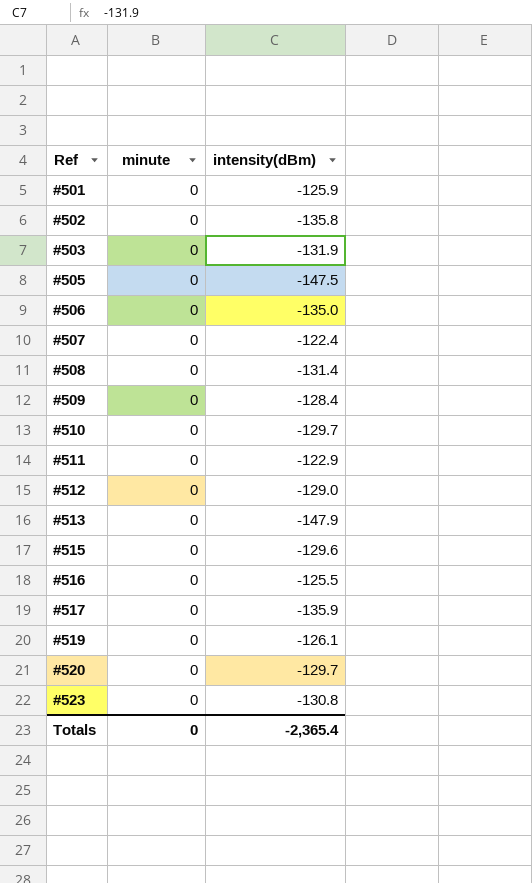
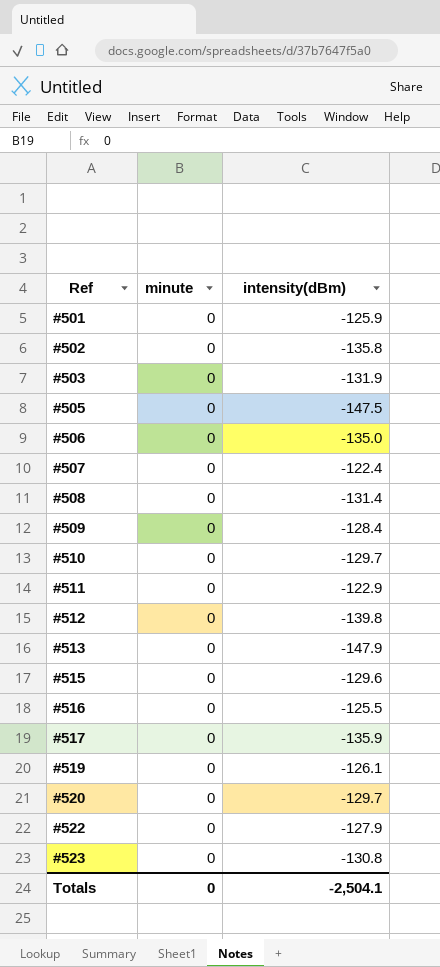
#512 | intensity(dBm): -129.0 -> -139.8
row #522: none -> 0 | -127.9
Totals | intensity(dBm): -2,365.4 -> -2,504.1

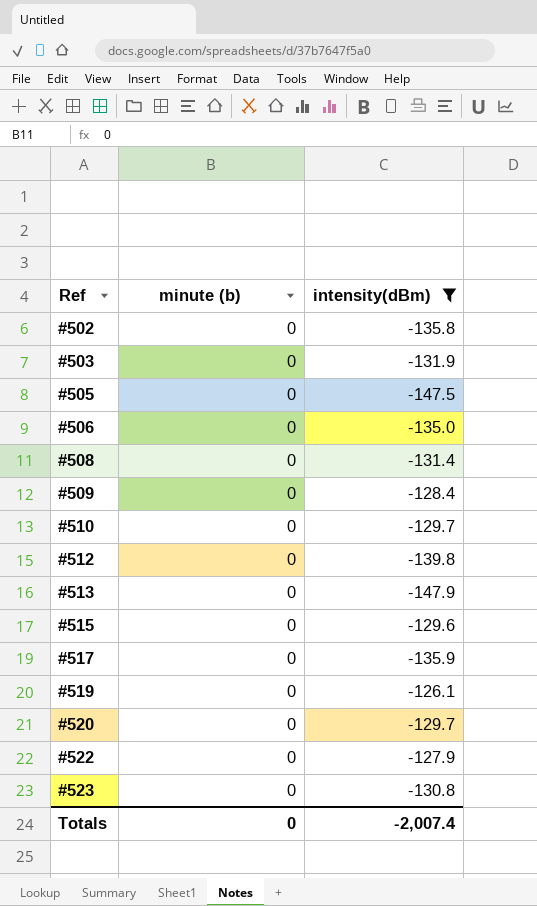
filter: none -> intensity(dBm) <= -126.1
column name: minute -> minute (b)
Totals | intensity(dBm): -2,504.1 -> -2,007.4

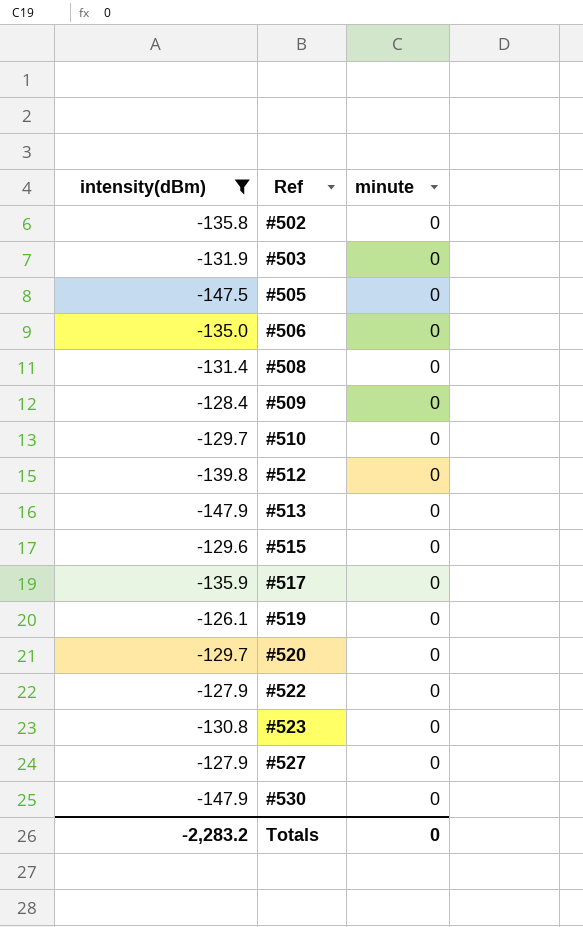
column intensity(dBm) | position: 3 -> 1
column name: minute (b) -> minute
row #527: none -> -127.9 | 0
row #530: none -> -147.9 | 0
Totals | intensity(dBm): -2,007.4 -> -2,283.2

